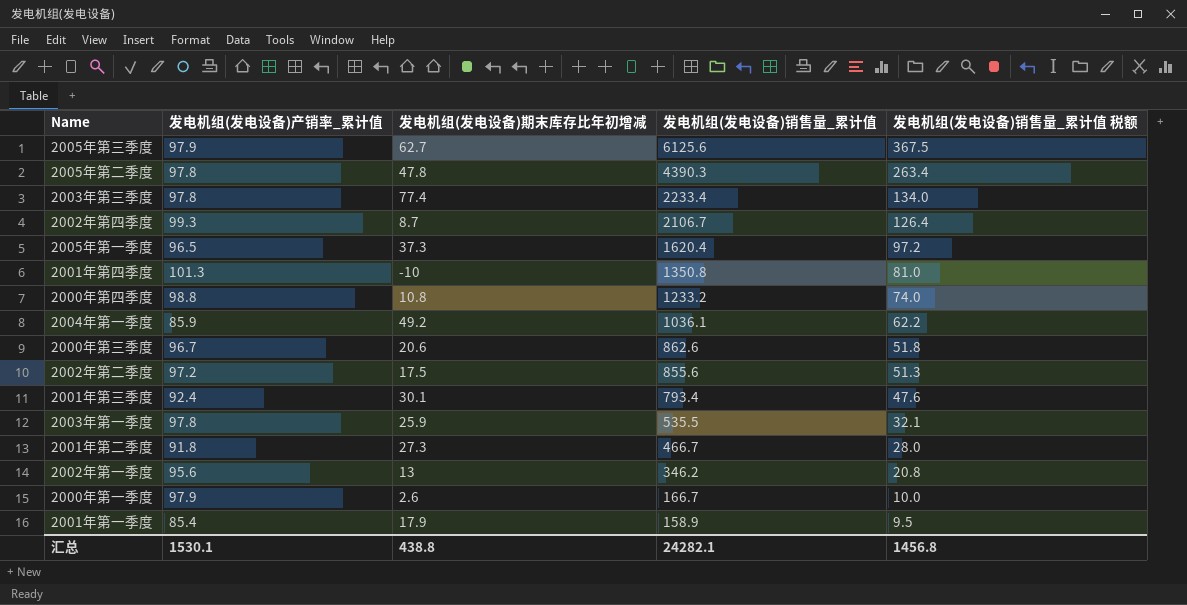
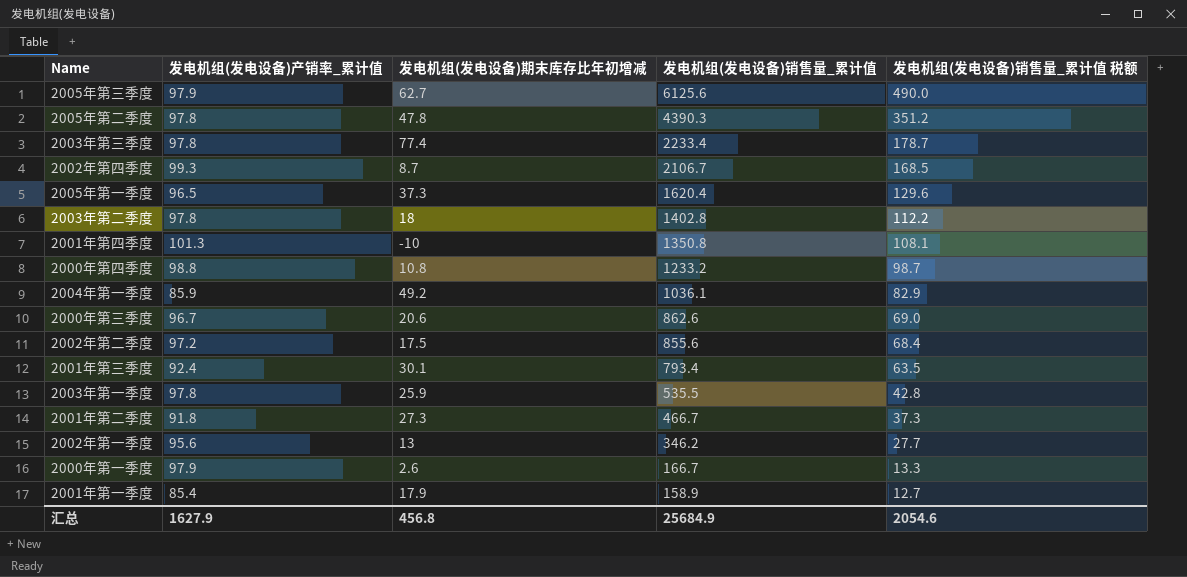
column 发电机组(发电设备)销售量_累计值 税额 | formula: [发电机组(发电设备)销售量_累计值] * 0.06 -> [发电机组(发电设备)销售量_累计值] * 0.08
row 2003年第二季度: none -> 97.8 | 18 | 1402.8 | 112.2
汇总 | 发电机组(发电设备)产销率_累计值: 1530.1 -> 1627.9
汇总 | 发电机组(发电设备)期末库存比年初增减: 438.8 -> 456.8
汇总 | 发电机组(发电设备)销售量_累计值: 24282.1 -> 25684.9
汇总 | 发电机组(发电设备)销售量_累计值 税额: 1456.8 -> 2054.6

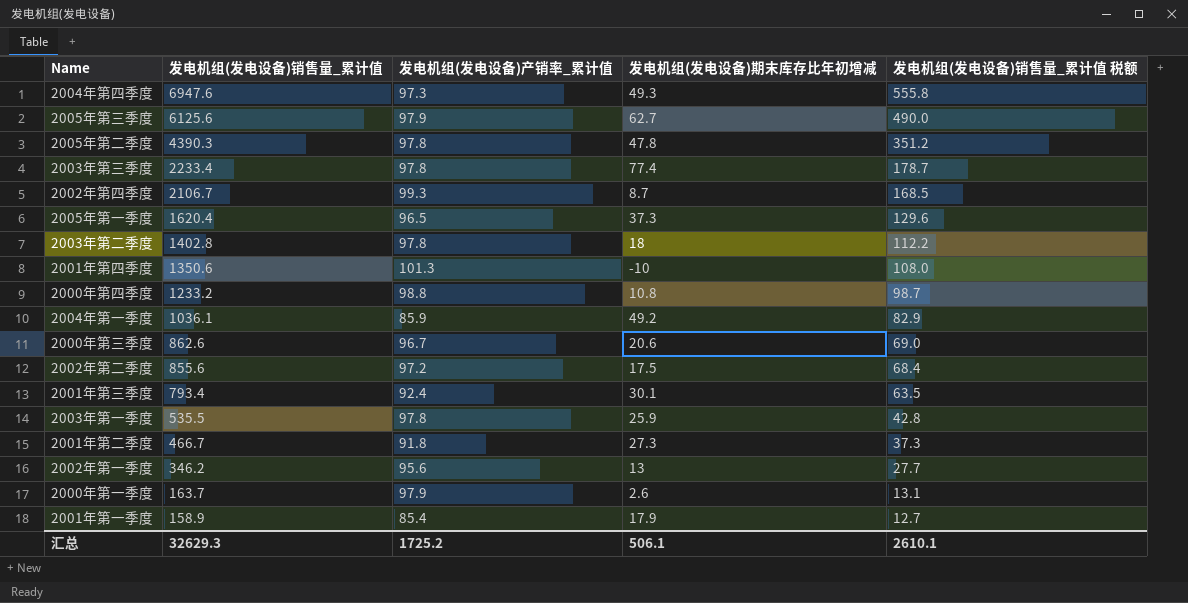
column 发电机组(发电设备)销售量_累计值 | position: 4 -> 2
row 2004年第四季度: none -> 6947.6 | 97.3 | 49.3 | 555.8
2001年第四季度 | 发电机组(发电设备)销售量_累计值: 1350.8 -> 1350.6
2001年第四季度 | 发电机组(发电设备)销售量_累计值 税额: 108.1 -> 108.0
2000年第一季度 | 发电机组(发电设备)销售量_累计值: 166.7 -> 163.7
2000年第一季度 | 发电机组(发电设备)销售量_累计值 税额: 13.3 -> 13.1
汇总 | 发电机组(发电设备)销售量_累计值: 25684.9 -> 32629.3
汇总 | 发电机组(发电设备)产销率_累计值: 1627.9 -> 1725.2
汇总 | 发电机组(发电设备)期末库存比年初增减: 456.8 -> 506.1
汇总 | 发电机组(发电设备)销售量_累计值 税额: 2054.6 -> 2610.1

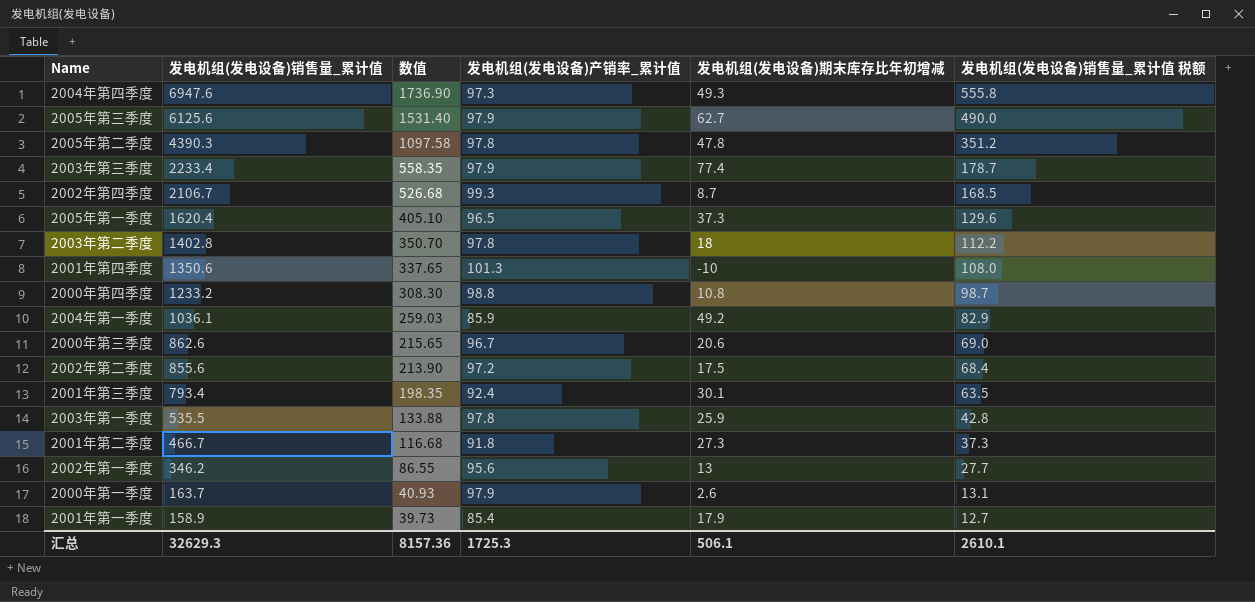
column 数值 | formula: none -> [发电机组(发电设备)销售量_累计值] * 0.25
2003年第三季度 | 发电机组(发电设备)产销率_累计值: 97.8 -> 97.9
汇总 | 发电机组(发电设备)产销率_累计值: 1725.2 -> 1725.3

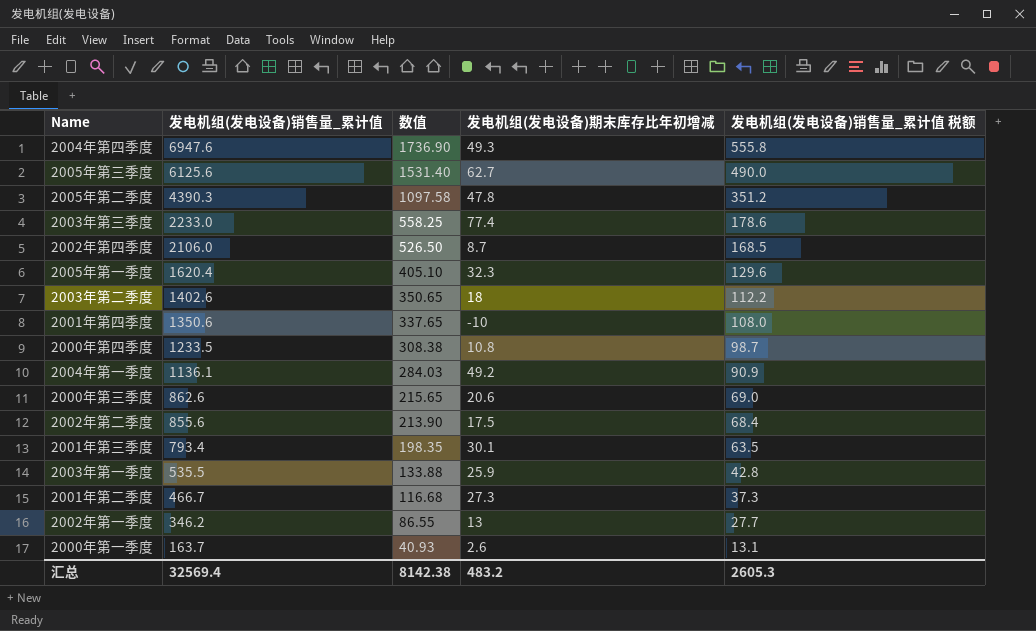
column 发电机组(发电设备)产销率_累计值 | position: 4 -> none
row 2001年第一季度: 158.9 | 39.73 | 85.4 | 17.9 | 12.7 -> none
2003年第三季度 | 发电机组(发电设备)销售量_累计值: 2233.4 -> 2233.0
2003年第三季度 | 数值: 558.35 -> 558.25
2003年第三季度 | 发电机组(发电设备)销售量_累计值 税额: 178.7 -> 178.6
2002年第四季度 | 发电机组(发电设备)销售量_累计值: 2106.7 -> 2106.0
2002年第四季度 | 数值: 526.68 -> 526.50
2005年第一季度 | 发电机组(发电设备)期末库存比年初增减: 37.3 -> 32.3
2003年第二季度 | 发电机组(发电设备)销售量_累计值: 1402.8 -> 1402.6
2003年第二季度 | 数值: 350.70 -> 350.65
2000年第四季度 | 发电机组(发电设备)销售量_累计值: 1233.2 -> 1233.5
2000年第四季度 | 数值: 308.30 -> 308.38
2004年第一季度 | 发电机组(发电设备)销售量_累计值: 1036.1 -> 1136.1
2004年第一季度 | 数值: 259.03 -> 284.03
2004年第一季度 | 发电机组(发电设备)销售量_累计值 税额: 82.9 -> 90.9
汇总 | 发电机组(发电设备)销售量_累计值: 32629.3 -> 32569.4
汇总 | 数值: 8157.36 -> 8142.38
汇总 | 发电机组(发电设备)期末库存比年初增减: 506.1 -> 483.2
汇总 | 发电机组(发电设备)销售量_累计值 税额: 2610.1 -> 2605.3

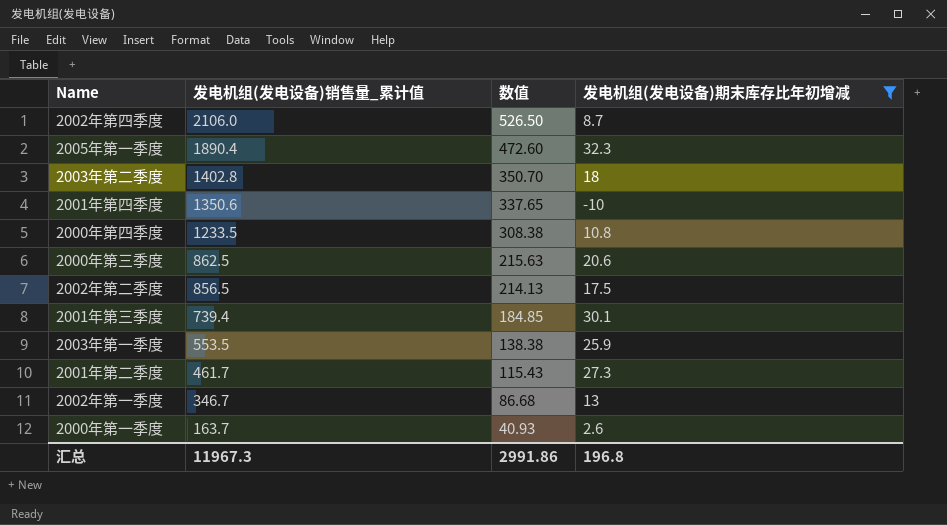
filter: none -> 发电机组(发电设备)期末库存比年初增减 <= 32.3
column 发电机组(发电设备)销售量_累计值 税额 | formula: [发电机组(发电设备)销售量_累计值] * 0.08 -> none
2005年第一季度 | 发电机组(发电设备)销售量_累计值: 1620.4 -> 1890.4
2005年第一季度 | 数值: 405.10 -> 472.60
2003年第二季度 | 发电机组(发电设备)销售量_累计值: 1402.6 -> 1402.8
2003年第二季度 | 数值: 350.65 -> 350.70
2000年第三季度 | 发电机组(发电设备)销售量_累计值: 862.6 -> 862.5
2000年第三季度 | 数值: 215.65 -> 215.63
2002年第二季度 | 发电机组(发电设备)销售量_累计值: 855.6 -> 856.5
2002年第二季度 | 数值: 213.90 -> 214.13
2001年第三季度 | 发电机组(发电设备)销售量_累计值: 793.4 -> 739.4
2001年第三季度 | 数值: 198.35 -> 184.85
2003年第一季度 | 发电机组(发电设备)销售量_累计值: 535.5 -> 553.5
2003年第一季度 | 数值: 133.88 -> 138.38
2001年第二季度 | 发电机组(发电设备)销售量_累计值: 466.7 -> 461.7
2001年第二季度 | 数值: 116.68 -> 115.43
2002年第一季度 | 发电机组(发电设备)销售量_累计值: 346.2 -> 346.7
2002年第一季度 | 数值: 86.55 -> 86.68
汇总 | 发电机组(发电设备)销售量_累计值: 32569.4 -> 11967.3
汇总 | 数值: 8142.38 -> 2991.86
汇总 | 发电机组(发电设备)期末库存比年初增减: 483.2 -> 196.8

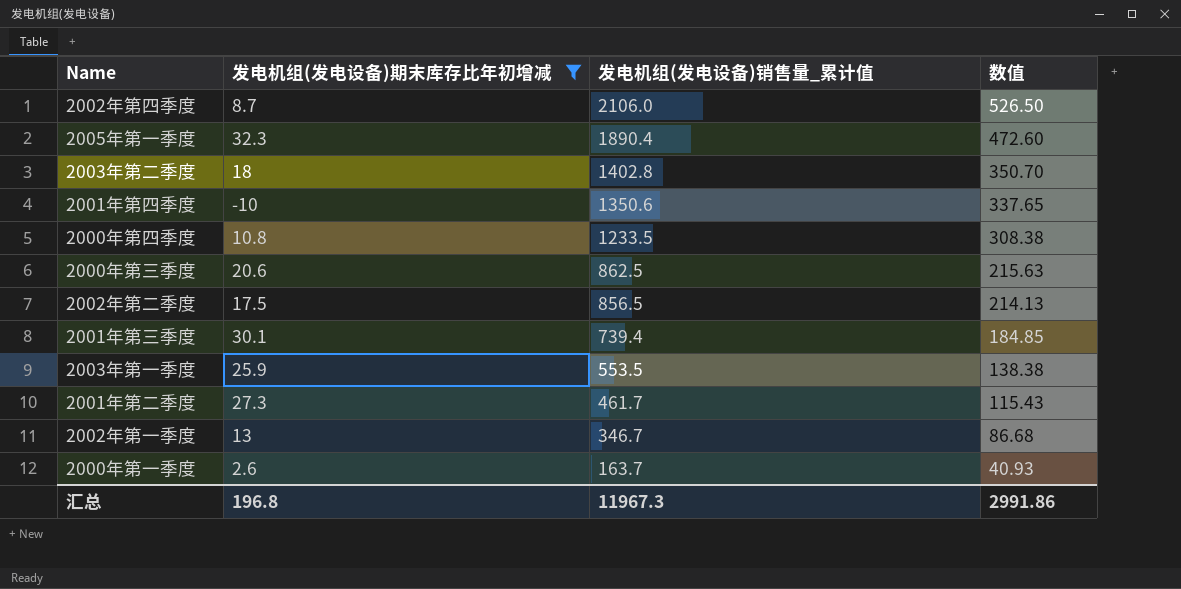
column 发电机组(发电设备)期末库存比年初增减 | position: 4 -> 2

